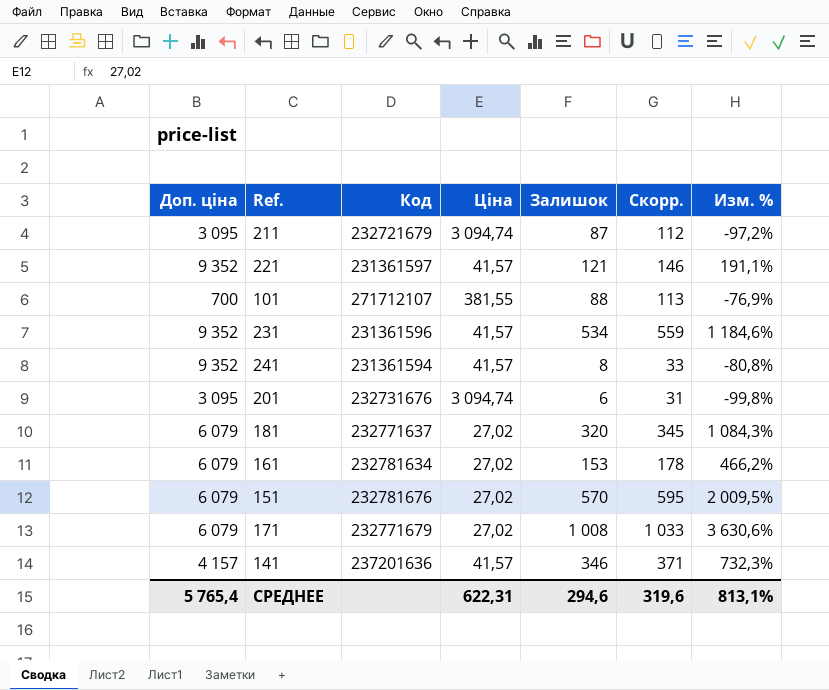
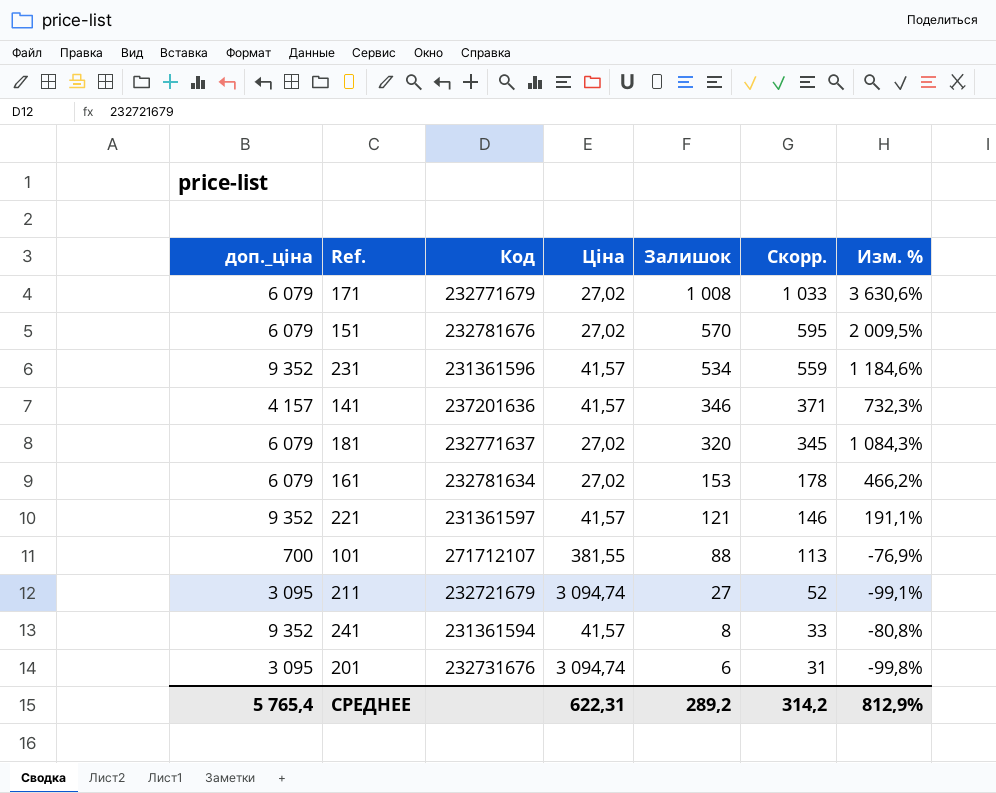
row order: none -> Залишок descending
column name: Доп. ціна -> доп._ціна
211 | Залишок: 87 -> 27
211 | Скорр.: 112 -> 52
211 | Изм. %: -97,2% -> -99,1%
СРЕДНЕЕ | Залишок: 294,6 -> 289,2
СРЕДНЕЕ | Скорр.: 319,6 -> 314,2
СРЕДНЕЕ | Изм. %: 813,1% -> 812,9%

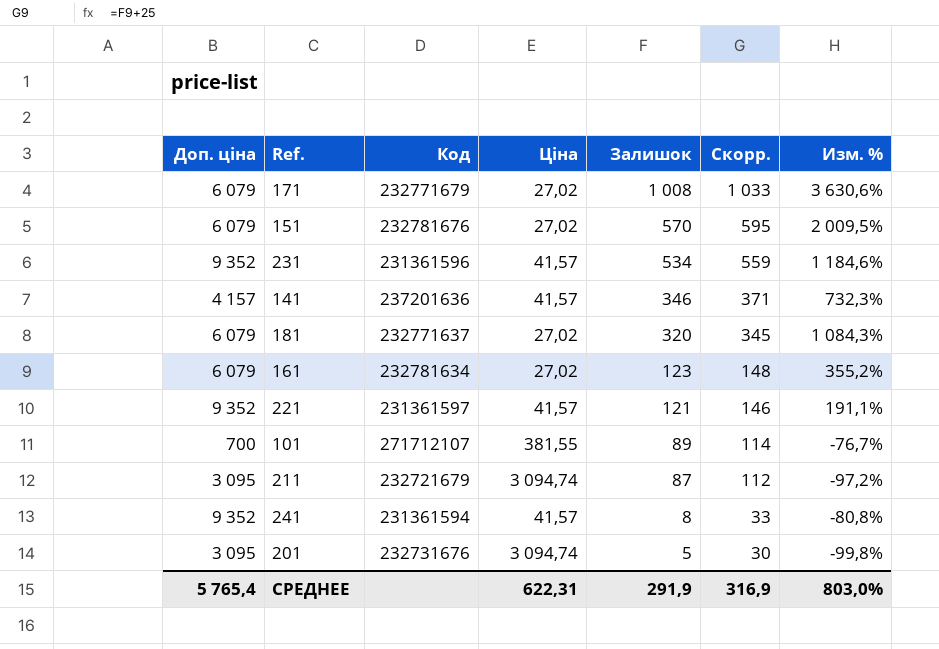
column name: доп._ціна -> Доп. ціна
161 | Залишок: 153 -> 123
161 | Скорр.: 178 -> 148
161 | Изм. %: 466,2% -> 355,2%
101 | Залишок: 88 -> 89
101 | Скорр.: 113 -> 114
101 | Изм. %: -76,9% -> -76,7%
211 | Залишок: 27 -> 87
211 | Скорр.: 52 -> 112
211 | Изм. %: -99,1% -> -97,2%
201 | Залишок: 6 -> 5
201 | Скорр.: 31 -> 30
СРЕДНЕЕ | Залишок: 289,2 -> 291,9
СРЕДНЕЕ | Скорр.: 314,2 -> 316,9
СРЕДНЕЕ | Изм. %: 812,9% -> 803,0%

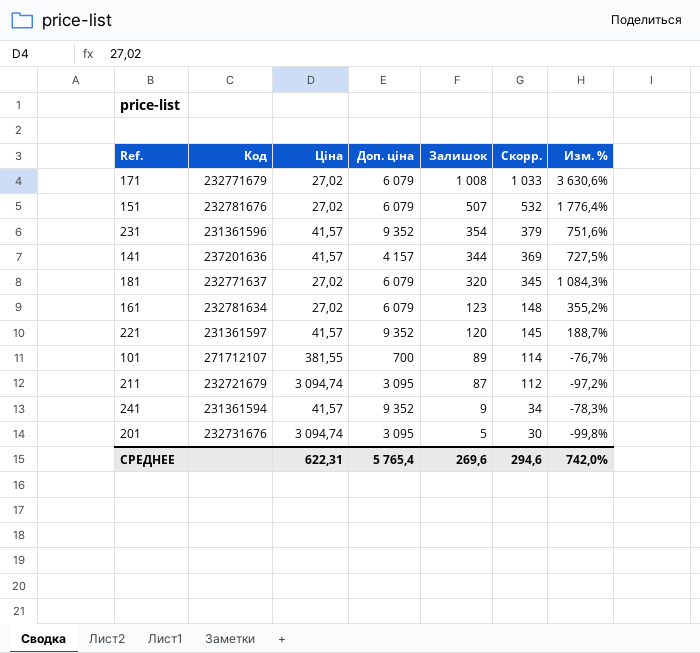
column Доп. ціна | position: 1 -> 4
151 | Залишок: 570 -> 507
151 | Скорр.: 595 -> 532
151 | Изм. %: 2 009,5% -> 1 776,4%
231 | Залишок: 534 -> 354
231 | Скорр.: 559 -> 379
231 | Изм. %: 1 184,6% -> 751,6%
141 | Залишок: 346 -> 344
141 | Скорр.: 371 -> 369
141 | Изм. %: 732,3% -> 727,5%
221 | Залишок: 121 -> 120
221 | Скорр.: 146 -> 145
221 | Изм. %: 191,1% -> 188,7%
241 | Залишок: 8 -> 9
241 | Скорр.: 33 -> 34
241 | Изм. %: -80,8% -> -78,3%
СРЕДНЕЕ | Залишок: 291,9 -> 269,6
СРЕДНЕЕ | Скорр.: 316,9 -> 294,6
СРЕДНЕЕ | Изм. %: 803,0% -> 742,0%

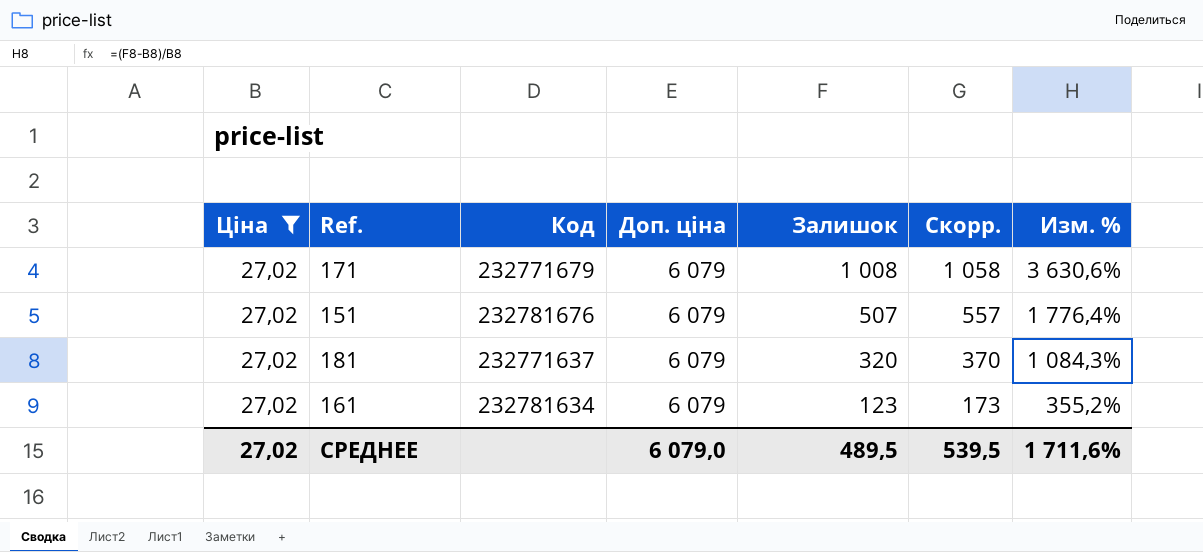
filter: none -> Ціна = 27,02
column Ціна | position: 3 -> 1
column Скорр. | formula: [Залишок] + 25 -> [Залишок] + 50
СРЕДНЕЕ | Ціна: 622,31 -> 27,02
СРЕДНЕЕ | Доп. ціна: 5 765,4 -> 6 079,0
СРЕДНЕЕ | Залишок: 269,6 -> 489,5
СРЕДНЕЕ | Скорр.: 294,6 -> 539,5
СРЕДНЕЕ | Изм. %: 742,0% -> 1 711,6%

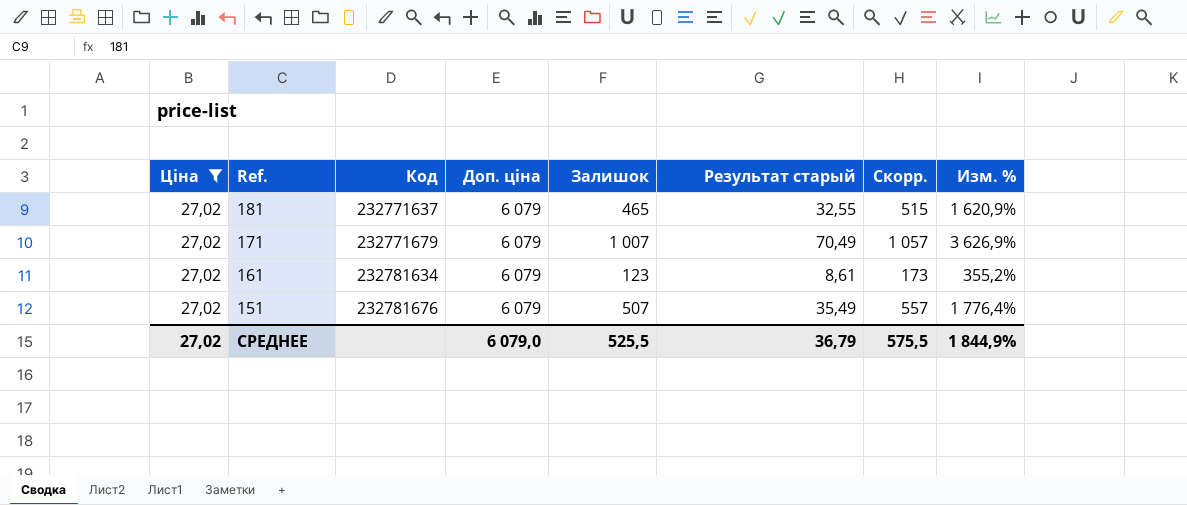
row order: Залишок descending -> Ref. descending
column Результат старый | formula: none -> [Залишок] * 0,07
181 | Залишок: 320 -> 465
181 | Скорр.: 370 -> 515
181 | Изм. %: 1 084,3% -> 1 620,9%
171 | Залишок: 1 008 -> 1 007
171 | Скорр.: 1 058 -> 1 057
171 | Изм. %: 3 630,6% -> 3 626,9%
СРЕДНЕЕ | Залишок: 489,5 -> 525,5
СРЕДНЕЕ | Скорр.: 539,5 -> 575,5
СРЕДНЕЕ | Изм. %: 1 711,6% -> 1 844,9%

